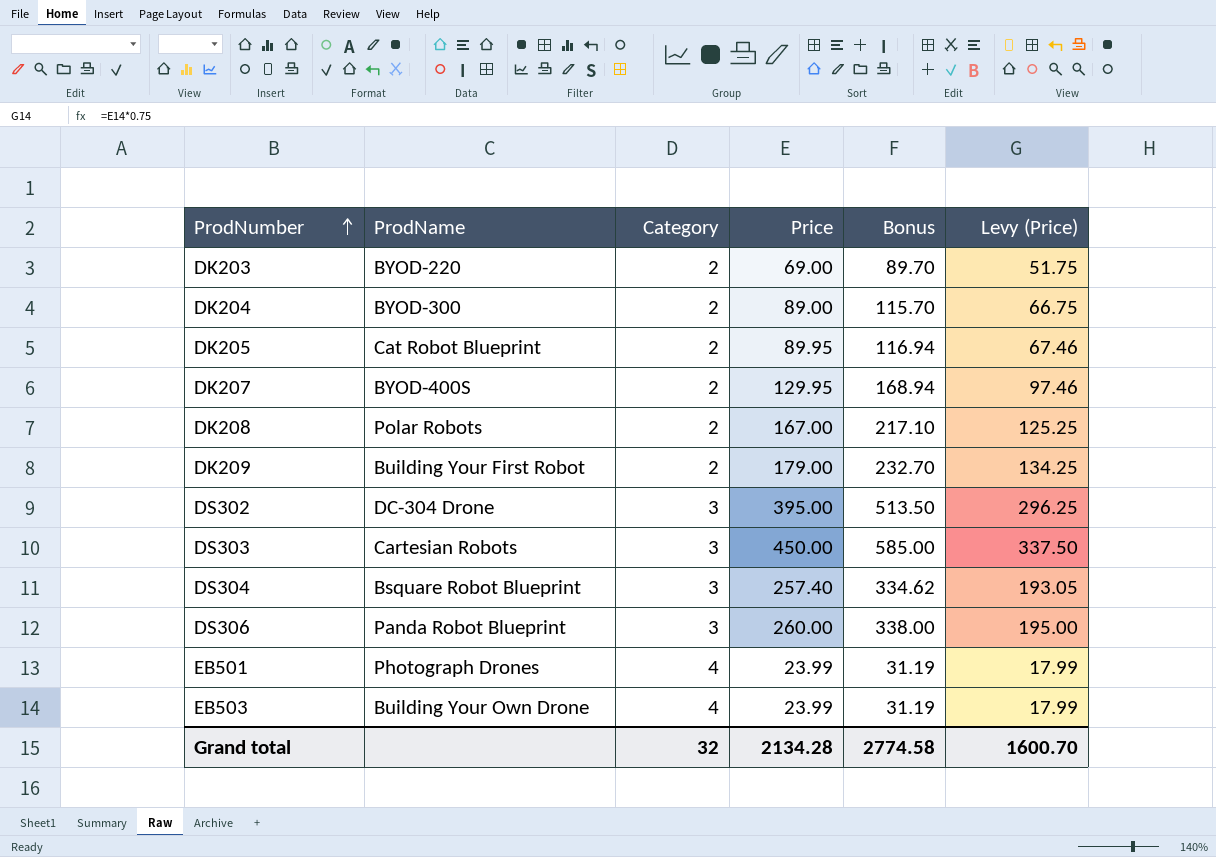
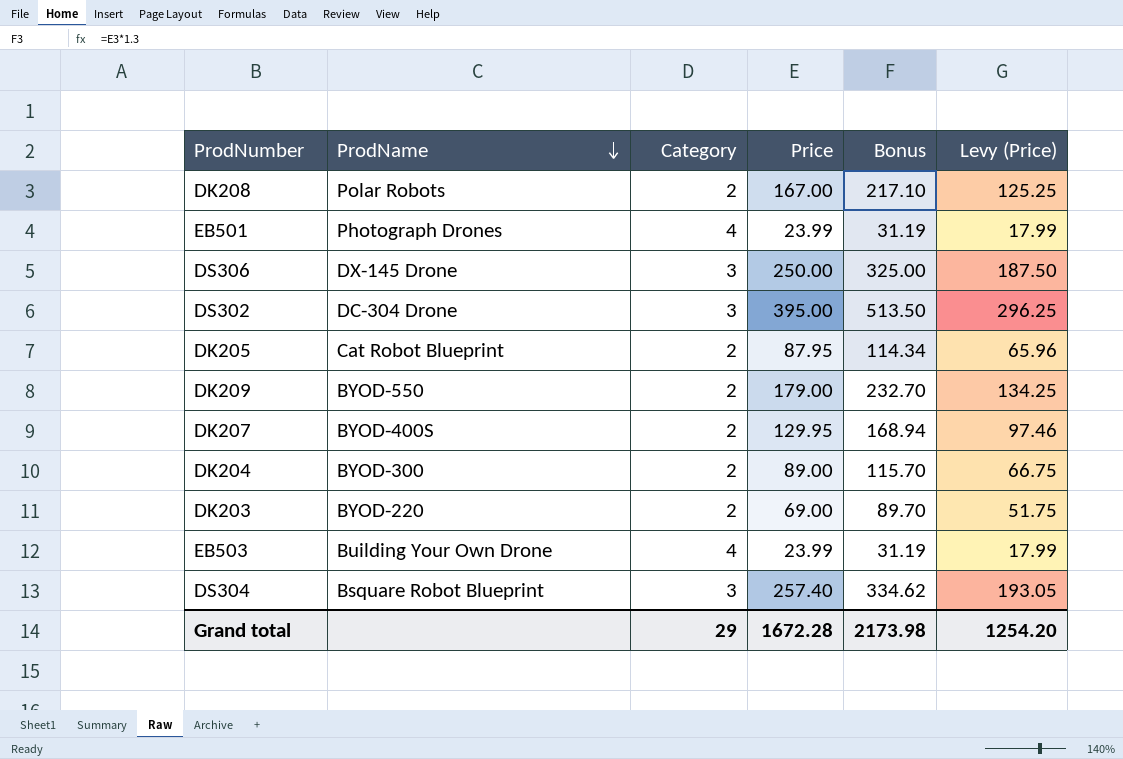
row order: ProdNumber ascending -> ProdName descending
row DS303: Cartesian Robots | 3 | 450.00 | 585.00 | 337.50 -> none
DS306 | ProdName: Panda Robot Blueprint -> DX-145 Drone
DS306 | Price: 260.00 -> 250.00
DS306 | Bonus: 338.00 -> 325.00
DS306 | Levy (Price): 195.00 -> 187.50
DK205 | Price: 89.95 -> 87.95
DK205 | Bonus: 116.94 -> 114.34
DK205 | Levy (Price): 67.46 -> 65.96
DK209 | ProdName: Building Your First Robot -> BYOD-550
Grand total | Category: 32 -> 29
Grand total | Price: 2134.28 -> 1672.28
Grand total | Bonus: 2774.58 -> 2173.98
Grand total | Levy (Price): 1600.70 -> 1254.20

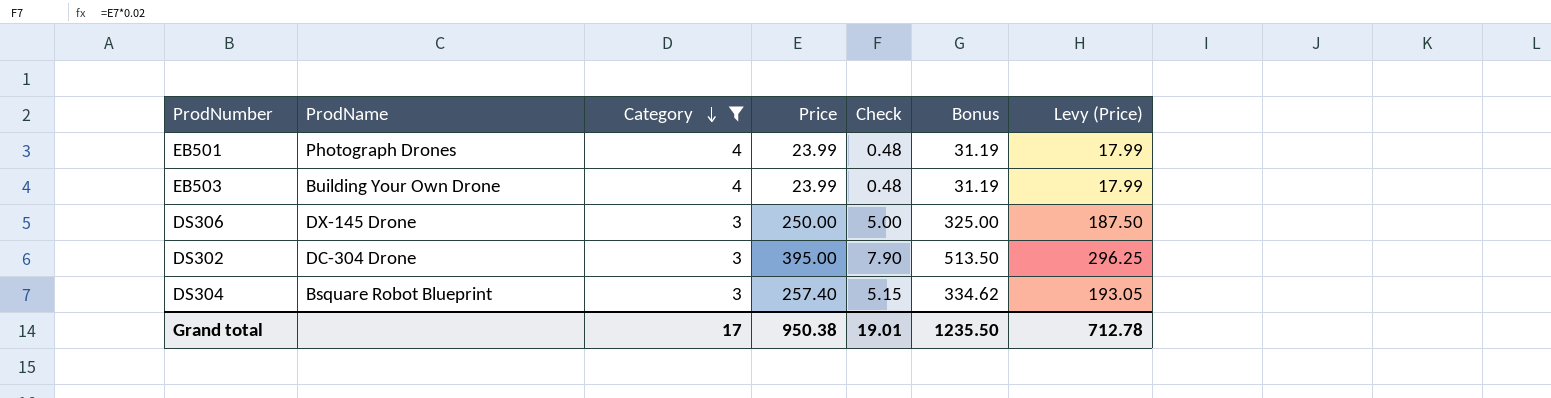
filter: none -> Category != 2
row order: ProdName descending -> Category descending
column Check | formula: none -> [Price] * 0.02
Grand total | Category: 29 -> 17
Grand total | Price: 1672.28 -> 950.38
Grand total | Bonus: 2173.98 -> 1235.50
Grand total | Levy (Price): 1254.20 -> 712.78

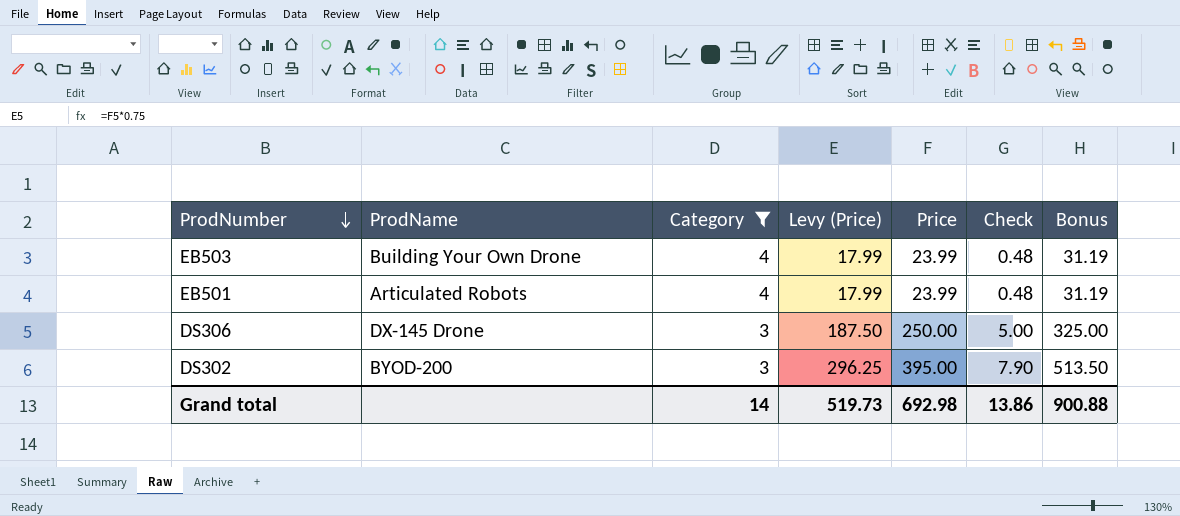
row order: Category descending -> ProdNumber descending
column Levy (Price) | position: 7 -> 4
row DS304: Bsquare Robot Blueprint | 3 | 257.40 | 5.15 | 334.62 | 193.05 -> none
EB501 | ProdName: Photograph Drones -> Articulated Robots
DS302 | ProdName: DC-304 Drone -> BYOD-200
Grand total | Category: 17 -> 14
Grand total | Levy (Price): 712.78 -> 519.73
Grand total | Price: 950.38 -> 692.98
Grand total | Check: 19.01 -> 13.86
Grand total | Bonus: 1235.50 -> 900.88

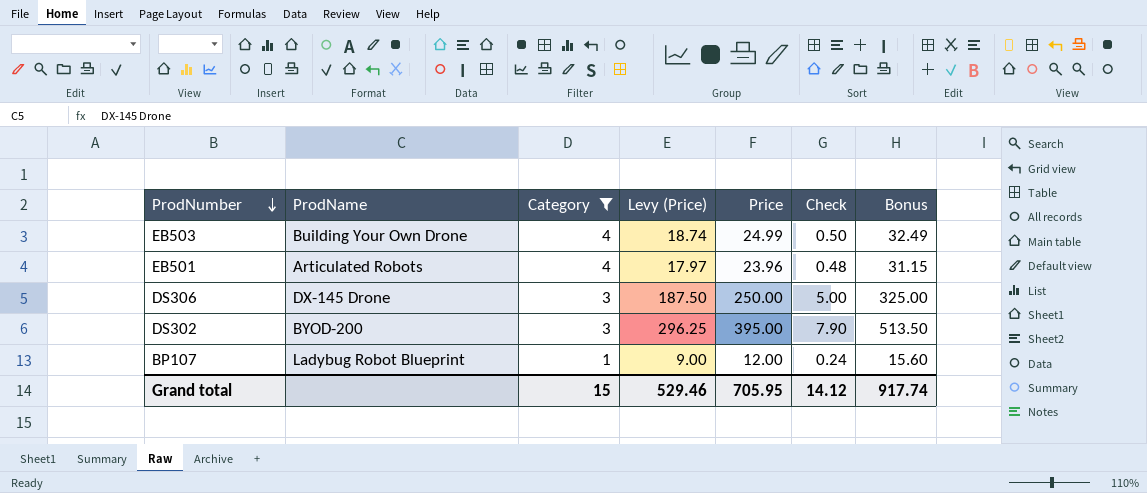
EB503 | Levy (Price): 17.99 -> 18.74
EB503 | Price: 23.99 -> 24.99
EB503 | Check: 0.48 -> 0.50
EB503 | Bonus: 31.19 -> 32.49
EB501 | Levy (Price): 17.99 -> 17.97
EB501 | Price: 23.99 -> 23.96
EB501 | Bonus: 31.19 -> 31.15
row BP107: none -> Ladybug Robot Blueprint | 1 | 9.00 | 12.00 | 0.24 | 15.60
Grand total | Category: 14 -> 15
Grand total | Levy (Price): 519.73 -> 529.46
Grand total | Price: 692.98 -> 705.95
Grand total | Check: 13.86 -> 14.12
Grand total | Bonus: 900.88 -> 917.74

